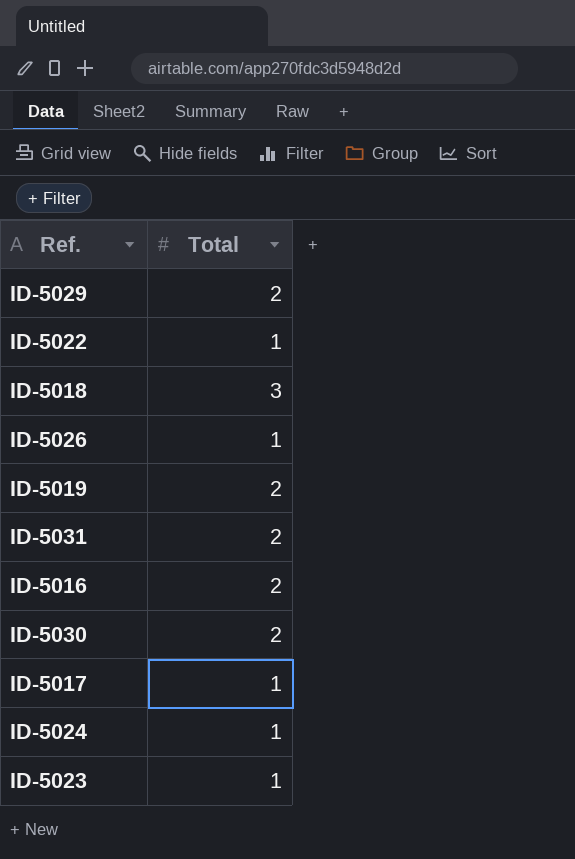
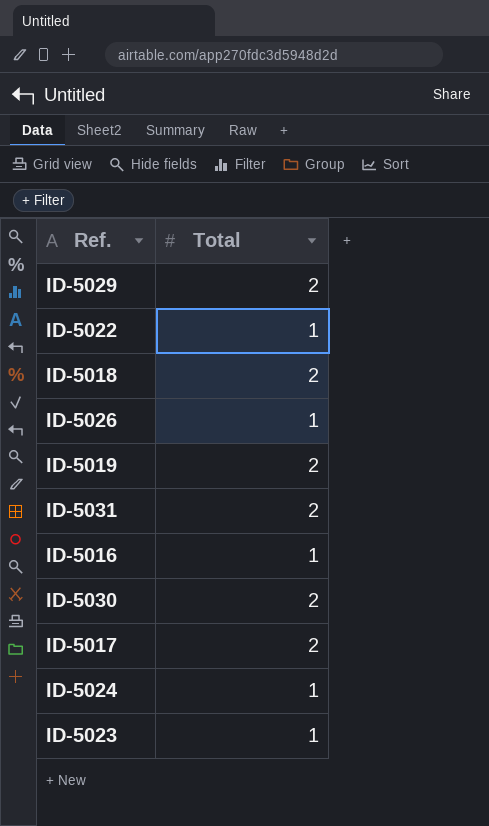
ID-5018 | Total: 3 -> 2
ID-5016 | Total: 2 -> 1
ID-5017 | Total: 1 -> 2

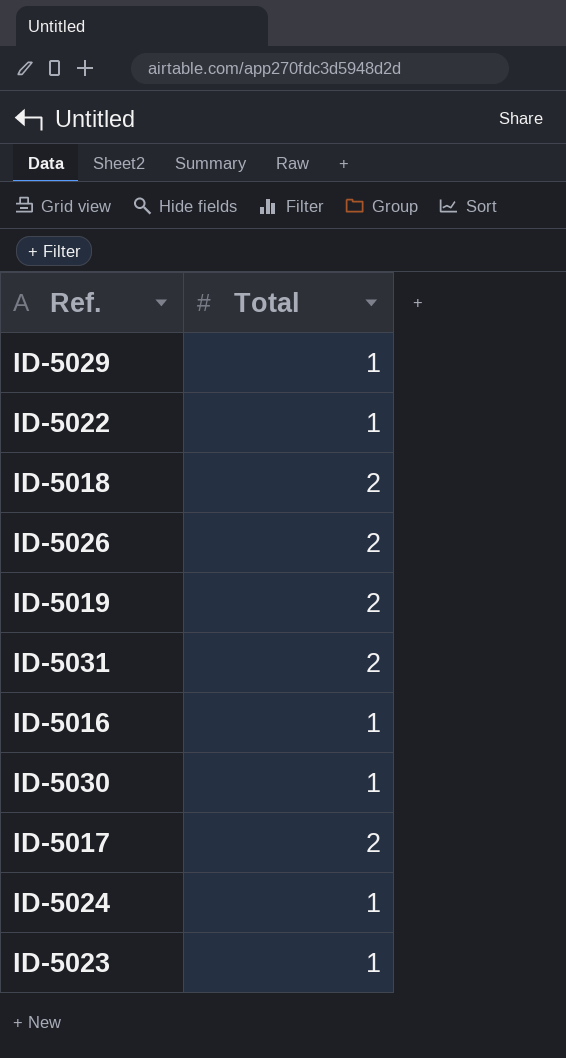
ID-5029 | Total: 2 -> 1
ID-5026 | Total: 1 -> 2
ID-5030 | Total: 2 -> 1

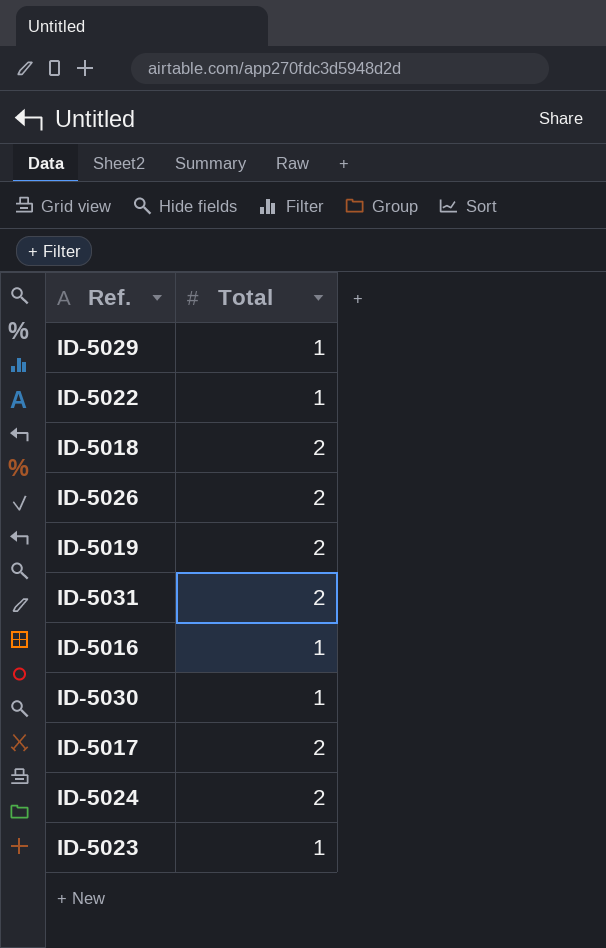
ID-5024 | Total: 1 -> 2

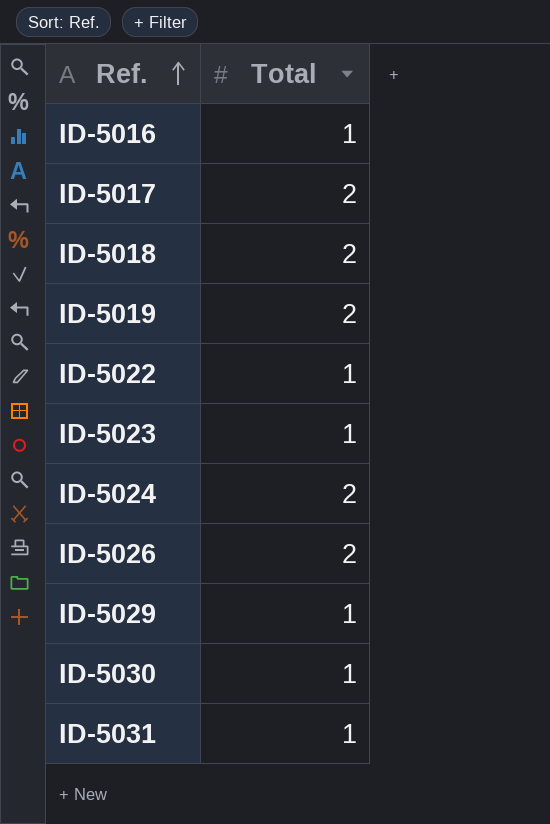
row order: none -> Ref. ascending
ID-5031 | Total: 2 -> 1

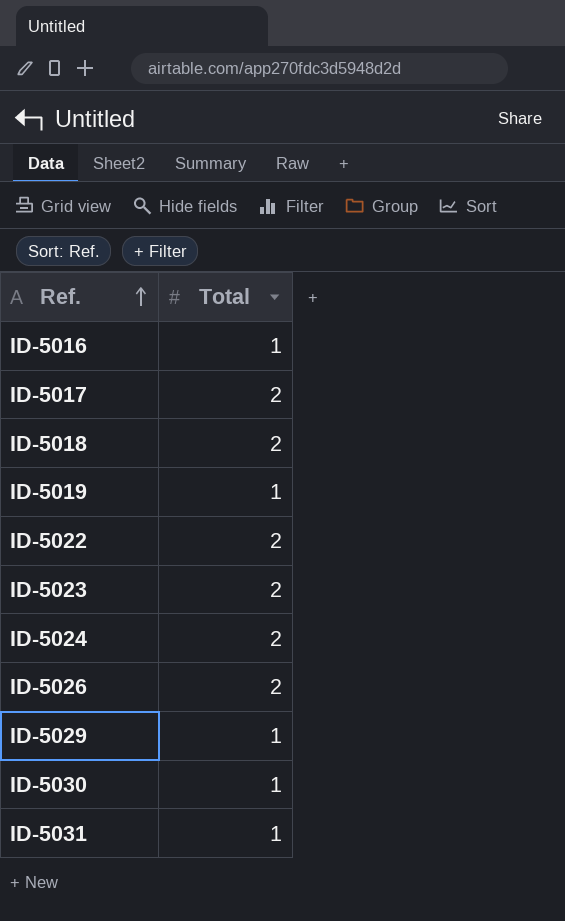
ID-5019 | Total: 2 -> 1
ID-5022 | Total: 1 -> 2
ID-5023 | Total: 1 -> 2

